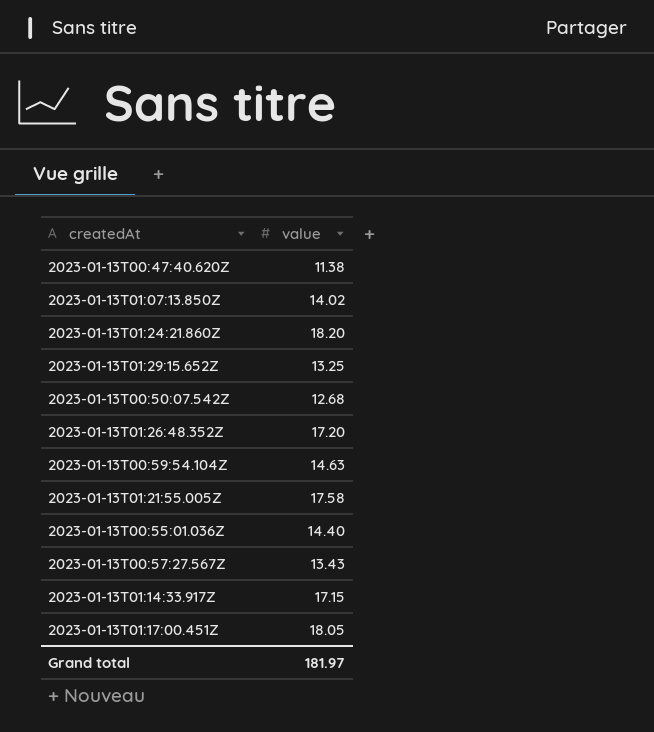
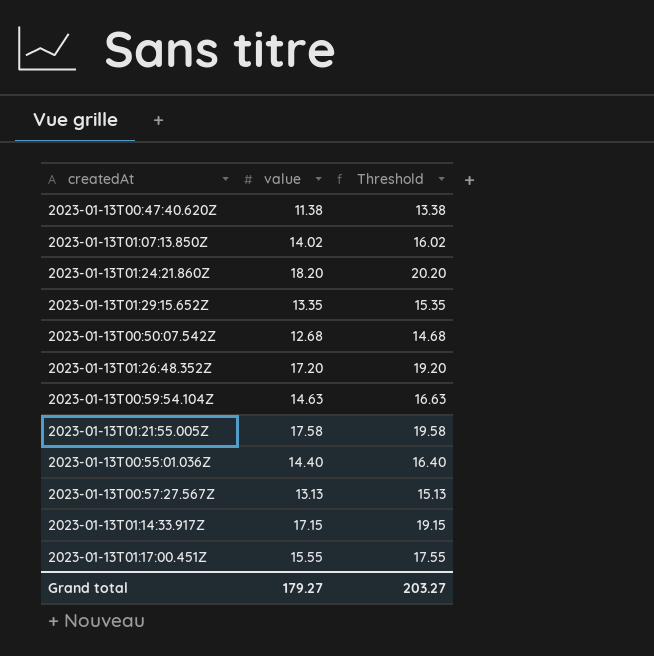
column Threshold | formula: none -> [value] + 2
2023-01-13T01:29:15.652Z | value: 13.25 -> 13.35
2023-01-13T00:57:27.567Z | value: 13.43 -> 13.13
2023-01-13T01:17:00.451Z | value: 18.05 -> 15.55
Grand total | value: 181.97 -> 179.27

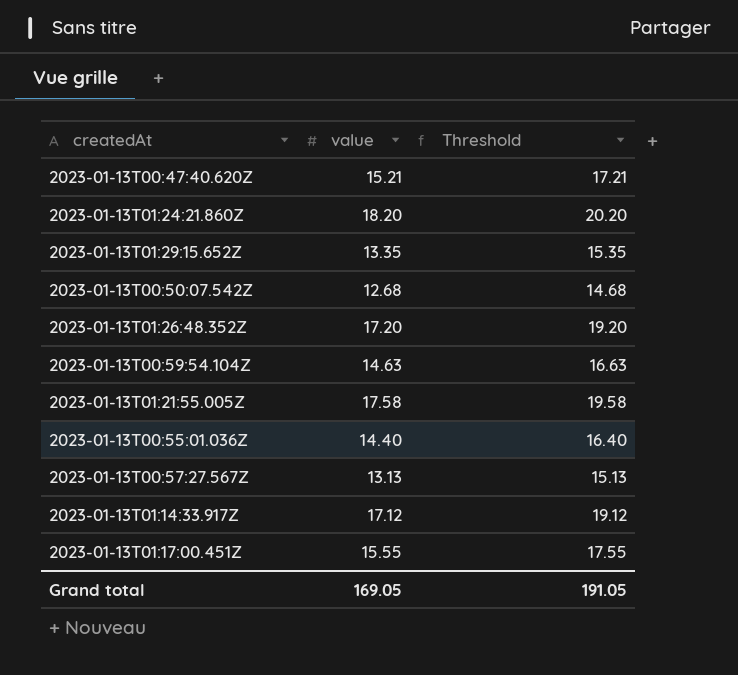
row 2023-01-13T01:07:13.850Z: 14.02 | 16.02 -> none
2023-01-13T00:47:40.620Z | value: 11.38 -> 15.21
2023-01-13T00:47:40.620Z | Threshold: 13.38 -> 17.21
2023-01-13T01:14:33.917Z | value: 17.15 -> 17.12
2023-01-13T01:14:33.917Z | Threshold: 19.15 -> 19.12
Grand total | value: 179.27 -> 169.05
Grand total | Threshold: 203.27 -> 191.05

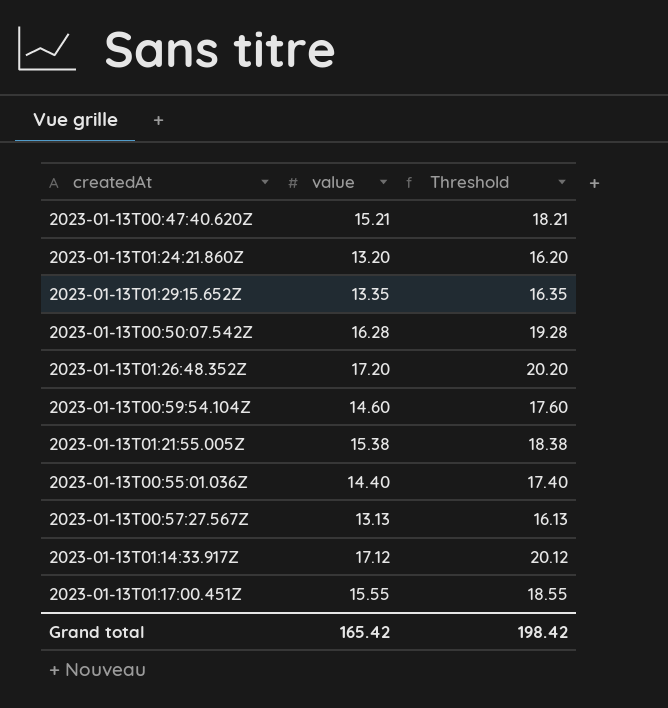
column Threshold | formula: [value] + 2 -> [value] + 3
2023-01-13T01:24:21.860Z | value: 18.20 -> 13.20
2023-01-13T00:50:07.542Z | value: 12.68 -> 16.28
2023-01-13T00:59:54.104Z | value: 14.63 -> 14.60
2023-01-13T01:21:55.005Z | value: 17.58 -> 15.38
Grand total | value: 169.05 -> 165.42
Grand total | Threshold: 191.05 -> 198.42

